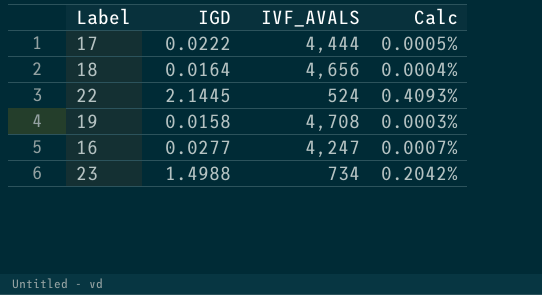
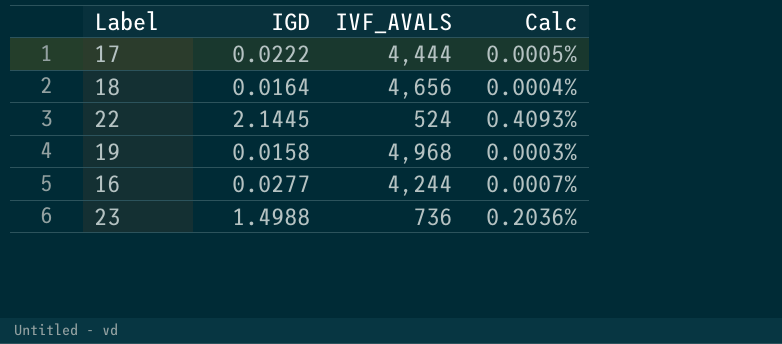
19 | IVF_AVALS: 4,708 -> 4,968
16 | IVF_AVALS: 4,247 -> 4,244
23 | IVF_AVALS: 734 -> 736
23 | Calc: 0.2042% -> 0.2036%

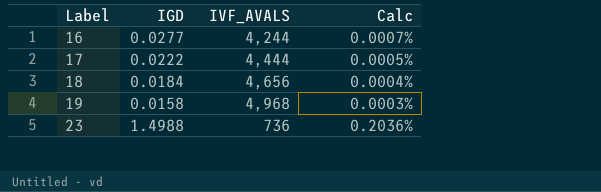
row order: none -> Label ascending
row 22: 2.1445 | 524 | 0.4093% -> none
18 | IGD: 0.0164 -> 0.0184

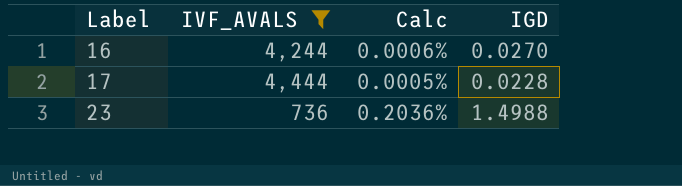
filter: none -> IVF_AVALS <= 4,444
column IGD | position: 2 -> 4
16 | Calc: 0.0007% -> 0.0006%
16 | IGD: 0.0277 -> 0.0270
17 | IGD: 0.0222 -> 0.0228

